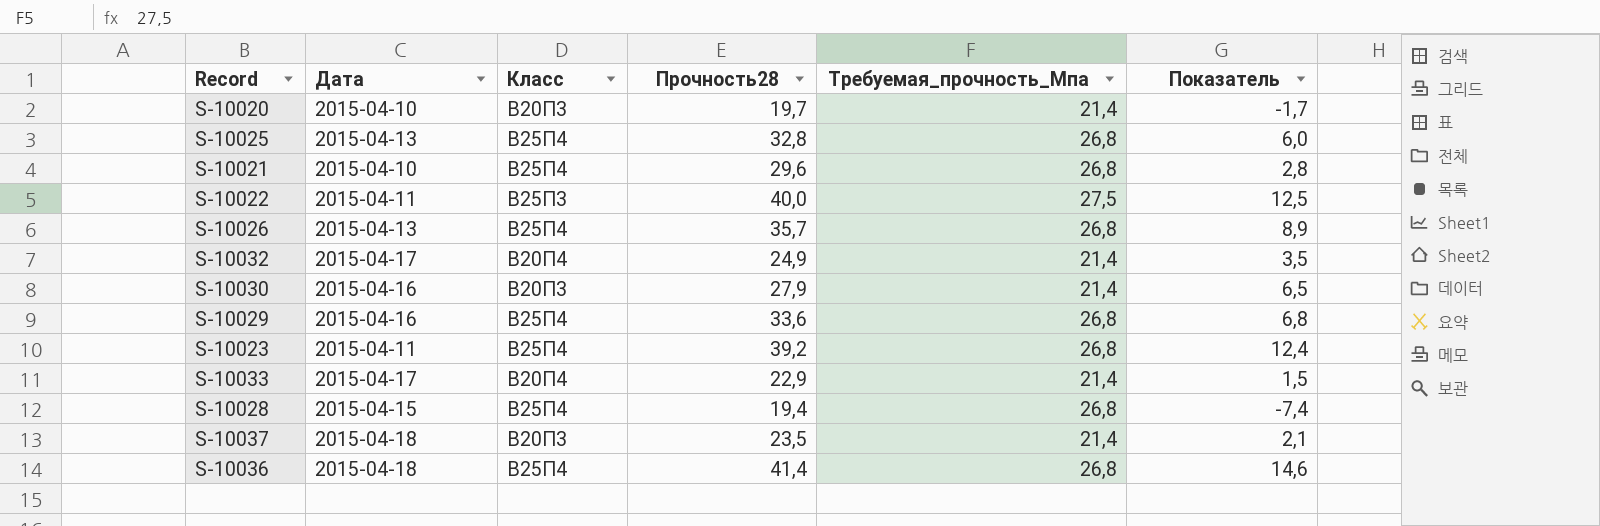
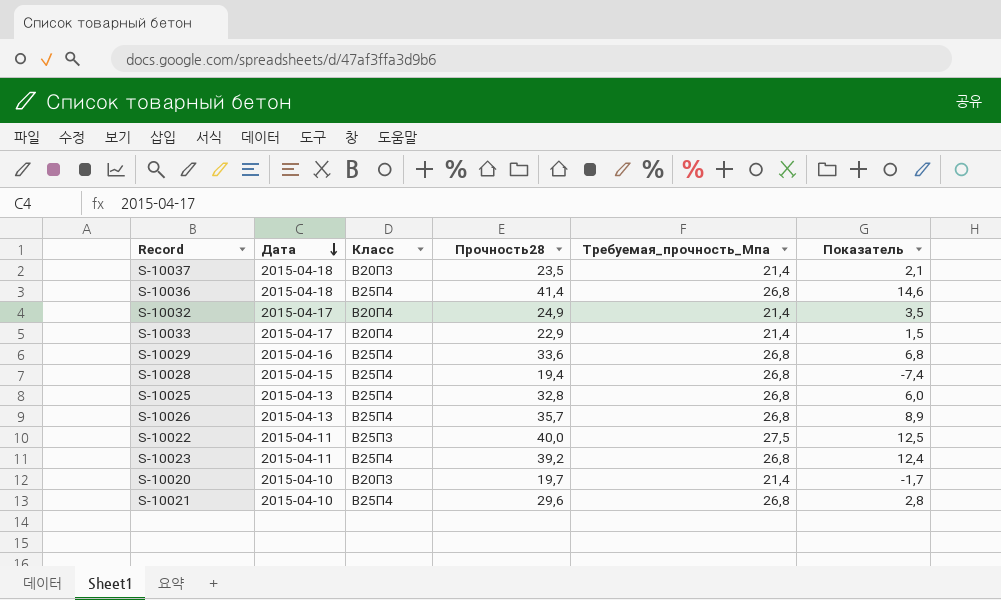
row order: none -> Дата descending
row S-10030: 2015-04-16 | В20П3 | 27,9 | 21,4 | 6,5 -> none

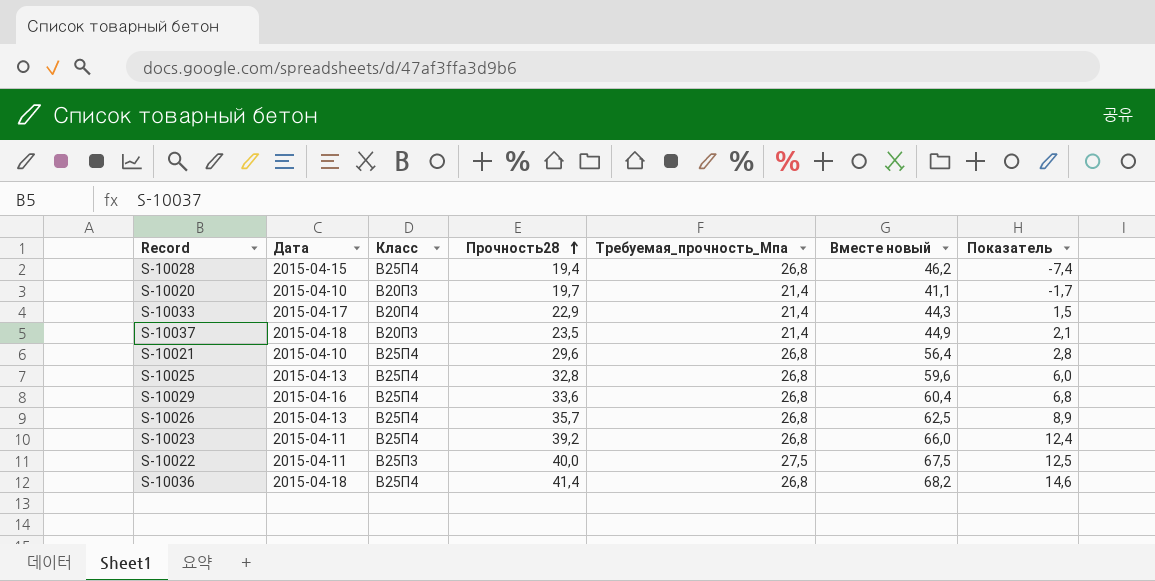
row order: Дата descending -> Прочность28 ascending
column Вместе новый | formula: none -> [Прочность28] + [Требуемая_прочность_Мпа]
row S-10032: 2015-04-17 | В20П4 | 24,9 | 21,4 | 3,5 -> none

